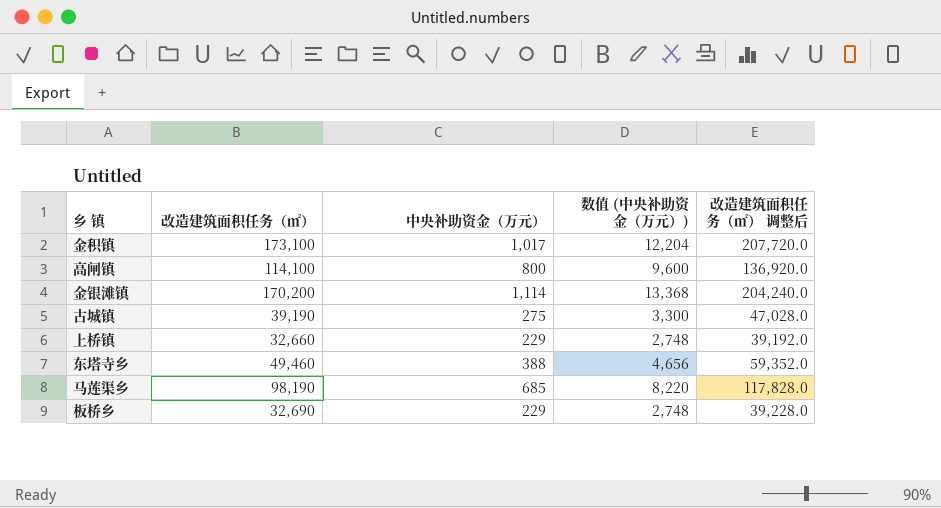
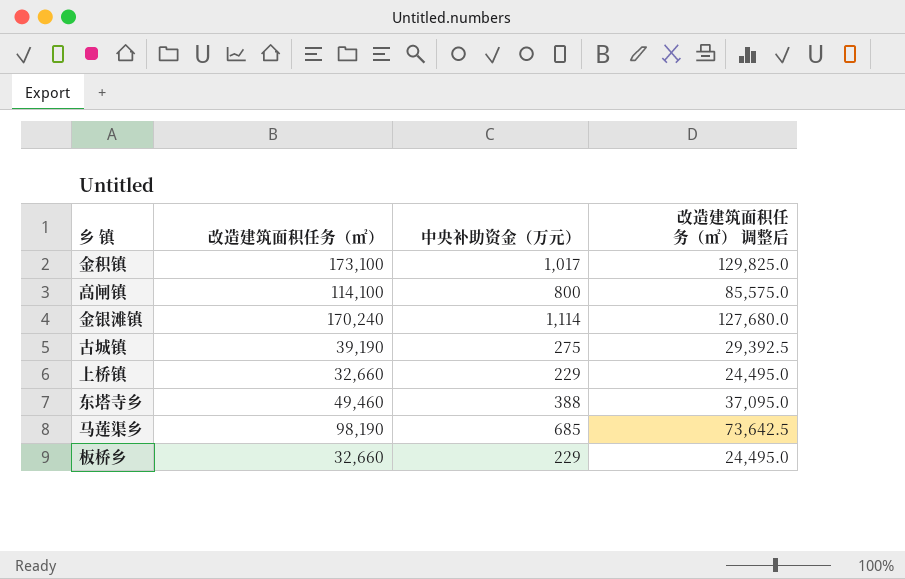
column 数值 (中央补助资金（万元）) | formula: [中央补助资金（万元）] * 12 -> none
column 改造建筑面积任务（㎡） 调整后 | formula: [改造建筑面积任务（㎡）] * 1.2 -> [改造建筑面积任务（㎡）] * 0.75
金银滩镇 | 改造建筑面积任务（㎡）: 170,200 -> 170,240
板桥乡 | 改造建筑面积任务（㎡）: 32,690 -> 32,660

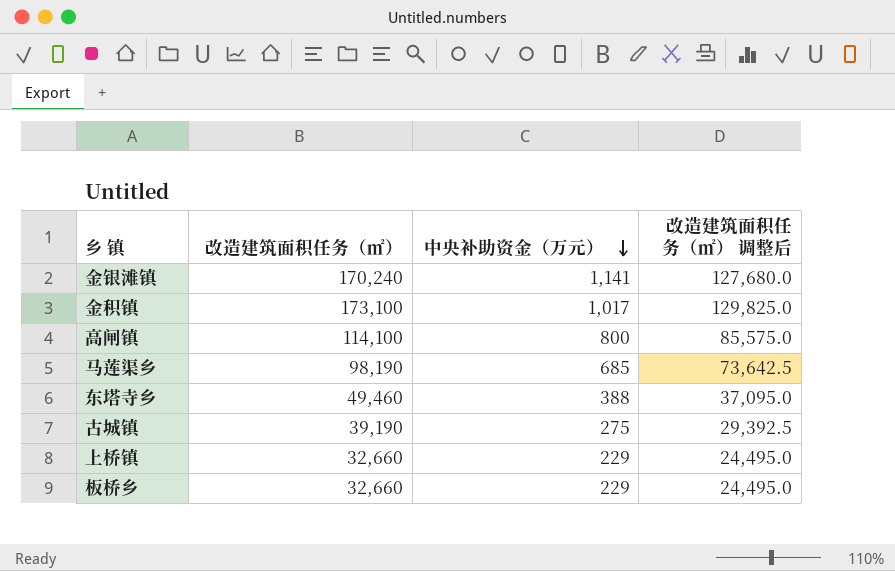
row order: none -> 中央补助资金（万元） descending
金银滩镇 | 中央补助资金（万元）: 1,114 -> 1,141

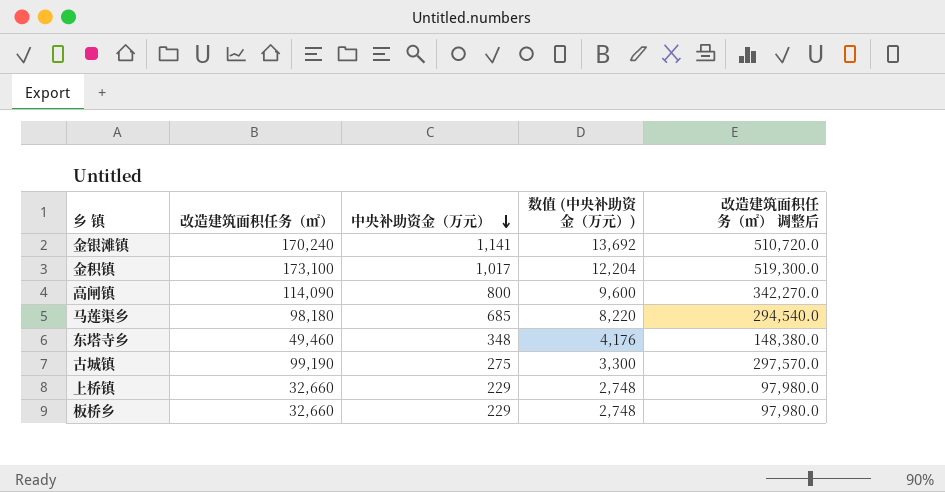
column 数值 (中央补助资金（万元）) | formula: none -> [中央补助资金（万元）] * 12
column 改造建筑面积任务（㎡） 调整后 | formula: [改造建筑面积任务（㎡）] * 0.75 -> [改造建筑面积任务（㎡）] * 3
高闸镇 | 改造建筑面积任务（㎡）: 114,100 -> 114,090
马莲渠乡 | 改造建筑面积任务（㎡）: 98,190 -> 98,180
东塔寺乡 | 中央补助资金（万元）: 388 -> 348
古城镇 | 改造建筑面积任务（㎡）: 39,190 -> 99,190

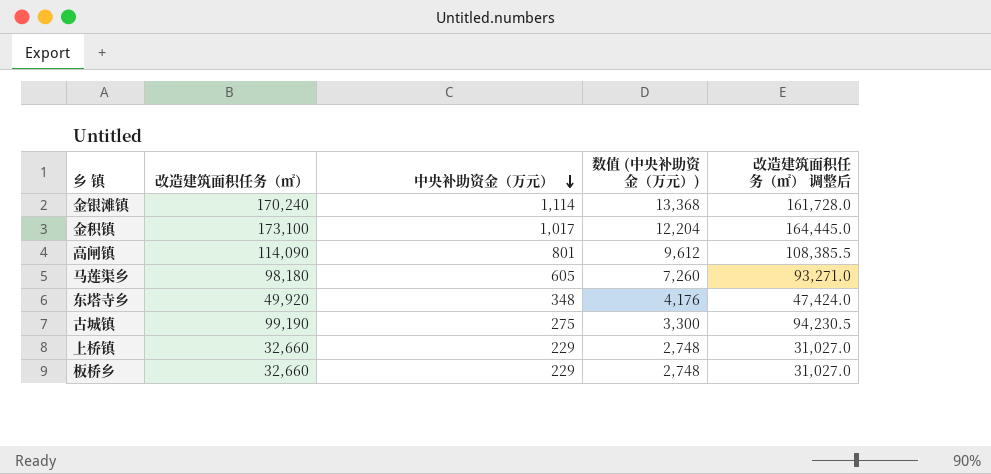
column 改造建筑面积任务（㎡） 调整后 | formula: [改造建筑面积任务（㎡）] * 3 -> [改造建筑面积任务（㎡）] * 0.95
金银滩镇 | 中央补助资金（万元）: 1,141 -> 1,114
金银滩镇 | 数值 (中央补助资金（万元）): 13,692 -> 13,368
高闸镇 | 中央补助资金（万元）: 800 -> 801
高闸镇 | 数值 (中央补助资金（万元）): 9,600 -> 9,612
马莲渠乡 | 中央补助资金（万元）: 685 -> 605
马莲渠乡 | 数值 (中央补助资金（万元）): 8,220 -> 7,260
东塔寺乡 | 改造建筑面积任务（㎡）: 49,460 -> 49,920

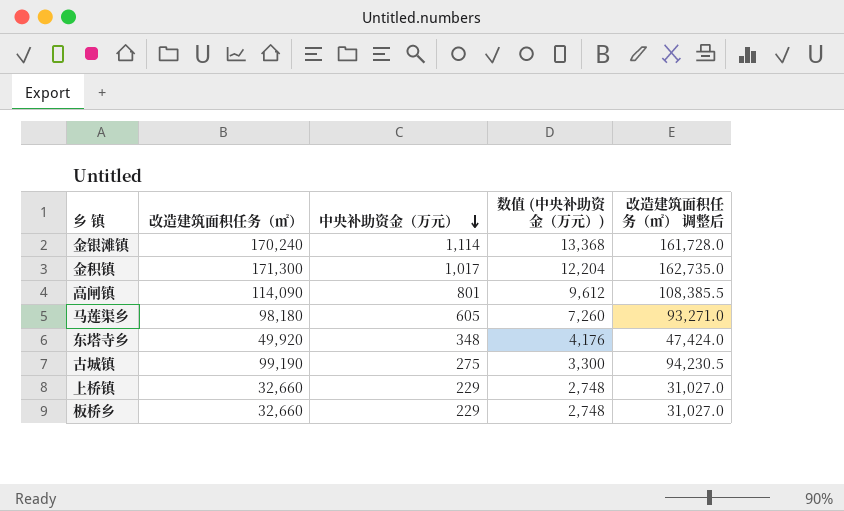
金积镇 | 改造建筑面积任务（㎡）: 173,100 -> 171,300
金积镇 | 改造建筑面积任务（㎡） 调整后: 164,445.0 -> 162,735.0

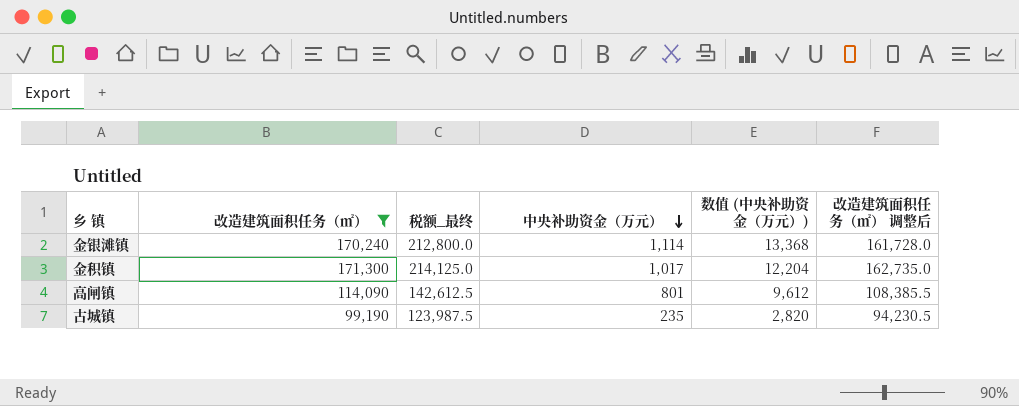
filter: none -> 改造建筑面积任务（㎡） >= 99,190
column 税额_最终 | formula: none -> [改造建筑面积任务（㎡）] * 1.25
古城镇 | 中央补助资金（万元）: 275 -> 235
古城镇 | 数值 (中央补助资金（万元）): 3,300 -> 2,820

